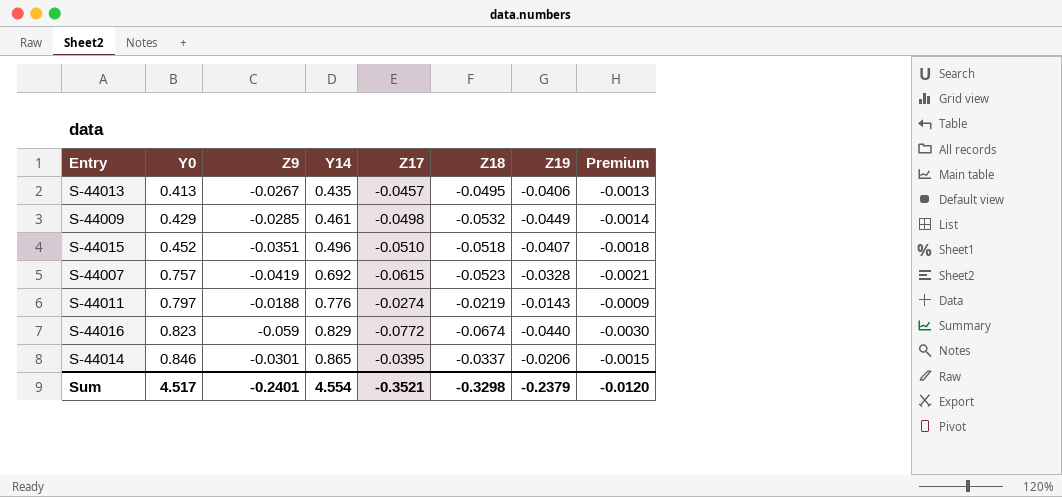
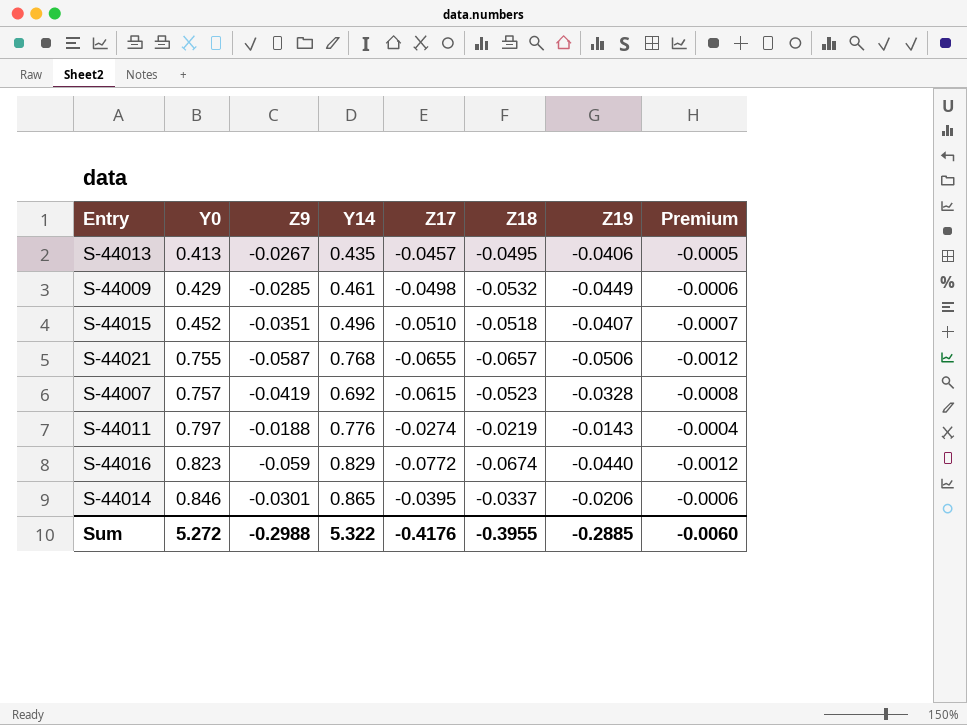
column Premium | formula: [Z9] * 0.05 -> [Z9] * 0.02
row S-44021: none -> 0.755 | -0.0587 | 0.768 | -0.0655 | -0.0657 | -0.0506 | -0.0012
Sum | Y0: 4.517 -> 5.272
Sum | Z9: -0.2401 -> -0.2988
Sum | Y14: 4.554 -> 5.322
Sum | Z17: -0.3521 -> -0.4176
Sum | Z18: -0.3298 -> -0.3955
Sum | Z19: -0.2379 -> -0.2885
Sum | Premium: -0.0120 -> -0.0060

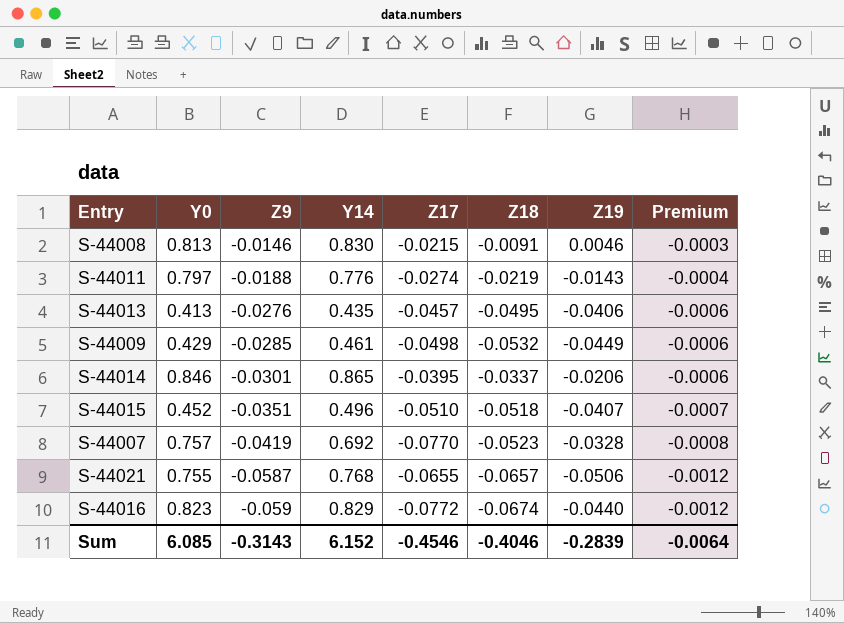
row order: Y0 ascending -> Z9 descending
row S-44008: none -> 0.813 | -0.0146 | 0.830 | -0.0215 | -0.0091 | 0.0046 | -0.0003
S-44013 | Z9: -0.0267 -> -0.0276
S-44013 | Premium: -0.0005 -> -0.0006
S-44007 | Z17: -0.0615 -> -0.0770
Sum | Y0: 5.272 -> 6.085
Sum | Z9: -0.2988 -> -0.3143
Sum | Y14: 5.322 -> 6.152
Sum | Z17: -0.4176 -> -0.4546
Sum | Z18: -0.3955 -> -0.4046
Sum | Z19: -0.2885 -> -0.2839
Sum | Premium: -0.0060 -> -0.0064

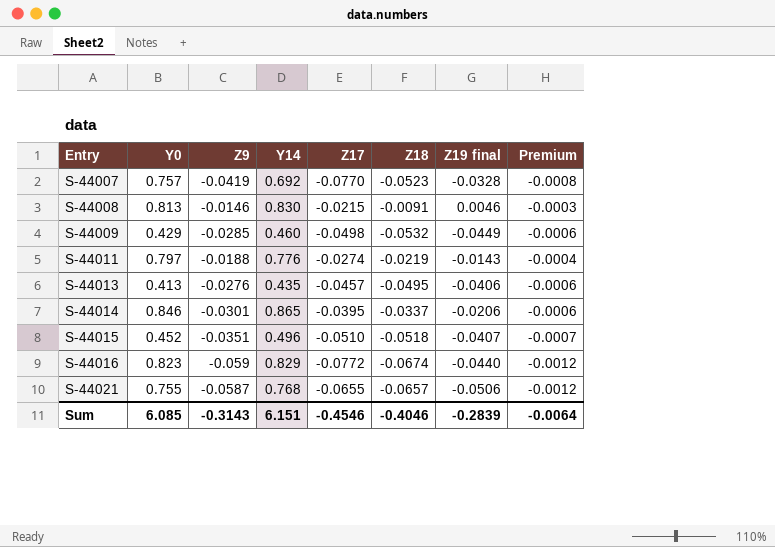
row order: Z9 descending -> Entry ascending
column name: Z19 -> Z19 final
S-44009 | Y14: 0.461 -> 0.460
Sum | Y14: 6.152 -> 6.151

